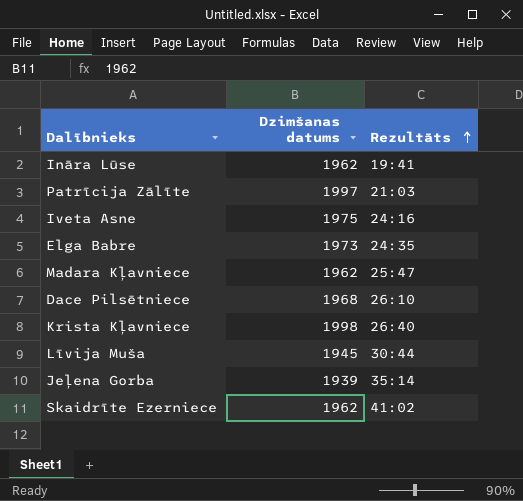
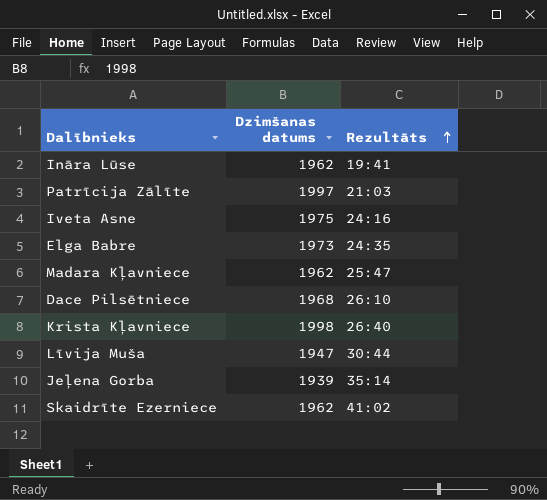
Līvija Muša | Dzimšanas datums: 1945 -> 1947

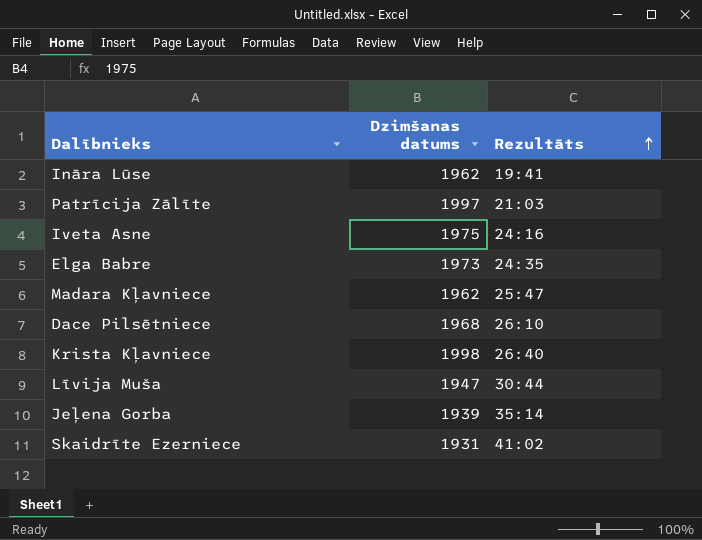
Skaidrīte Ezerniece | Dzimšanas datums: 1962 -> 1931

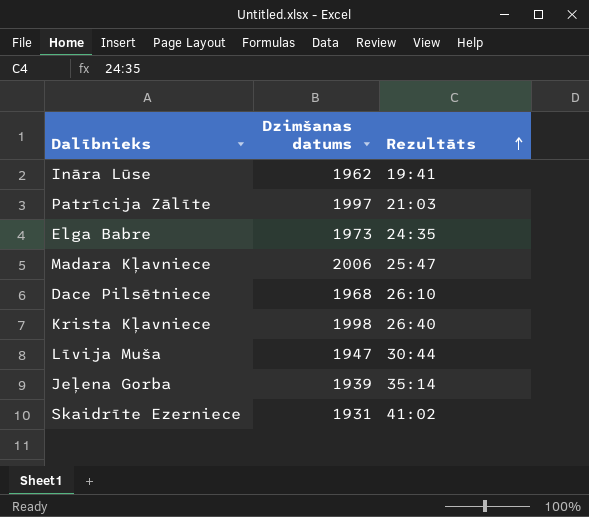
row Iveta Asne: 1975 | 24:16 -> none
Madara Kļavniece | Dzimšanas datums: 1962 -> 2006

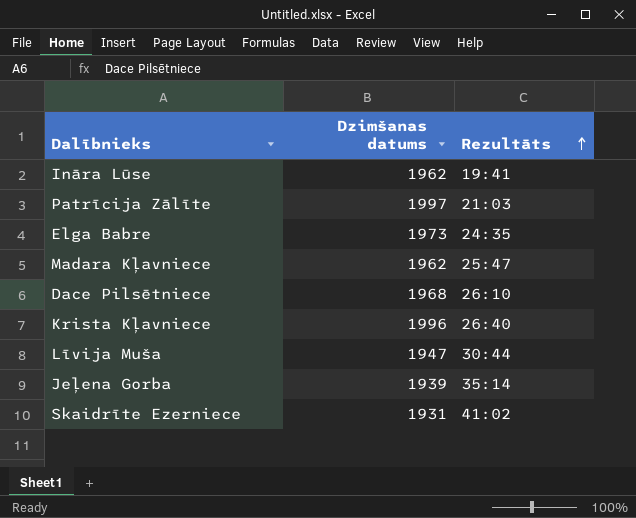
Madara Kļavniece | Dzimšanas datums: 2006 -> 1962
Krista Kļavniece | Dzimšanas datums: 1998 -> 1996

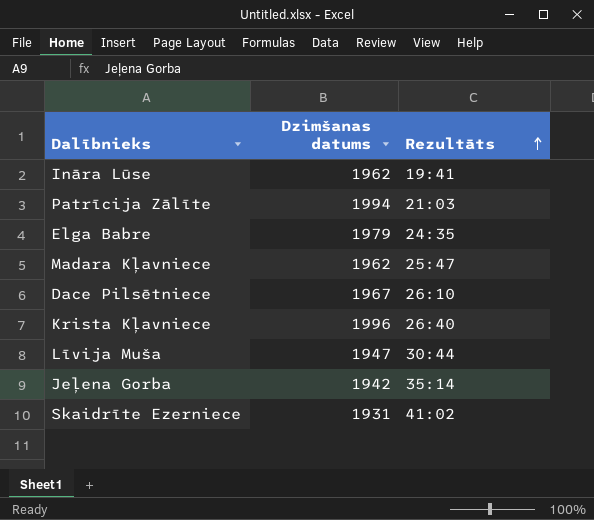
Patrīcija Zālīte | Dzimšanas datums: 1997 -> 1994
Elga Babre | Dzimšanas datums: 1973 -> 1979
Dace Pilsētniece | Dzimšanas datums: 1968 -> 1967
Jeļena Gorba | Dzimšanas datums: 1939 -> 1942

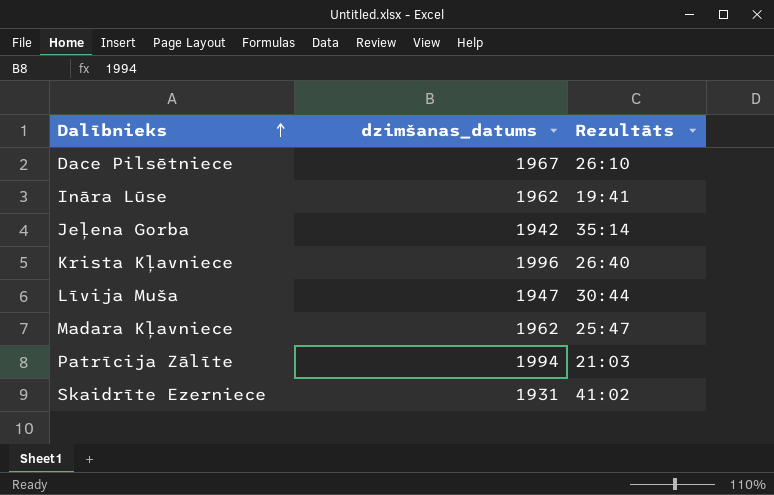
row order: Rezultāts ascending -> Dalībnieks ascending
column name: Dzimšanas datums -> dzimšanas_datums
row Elga Babre: 1979 | 24:35 -> none

